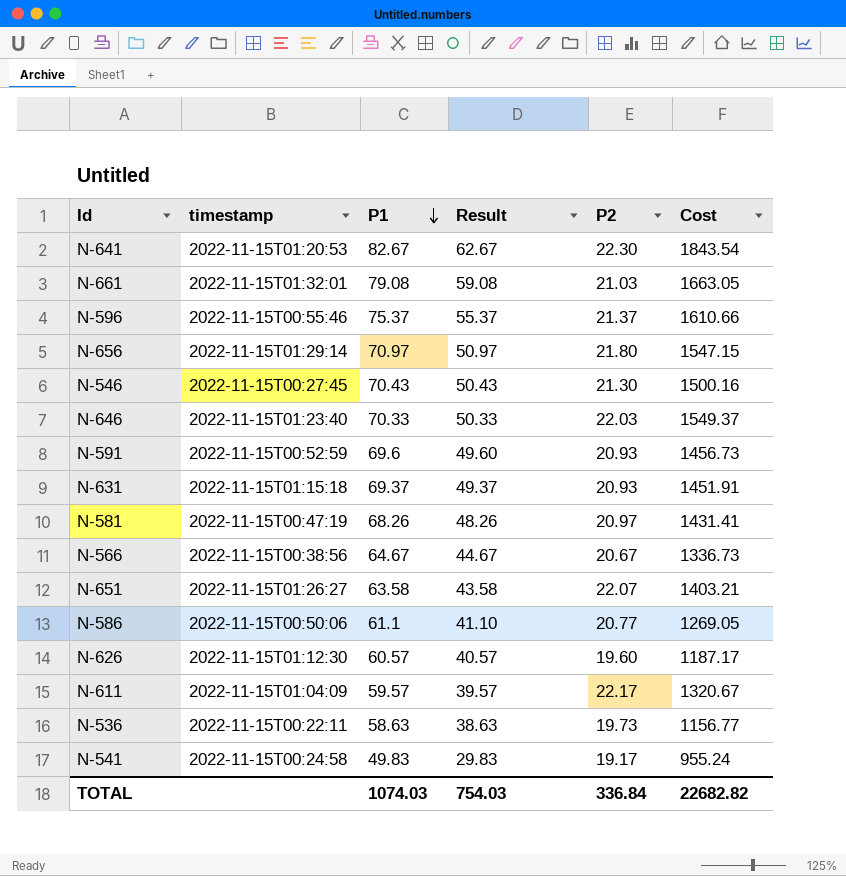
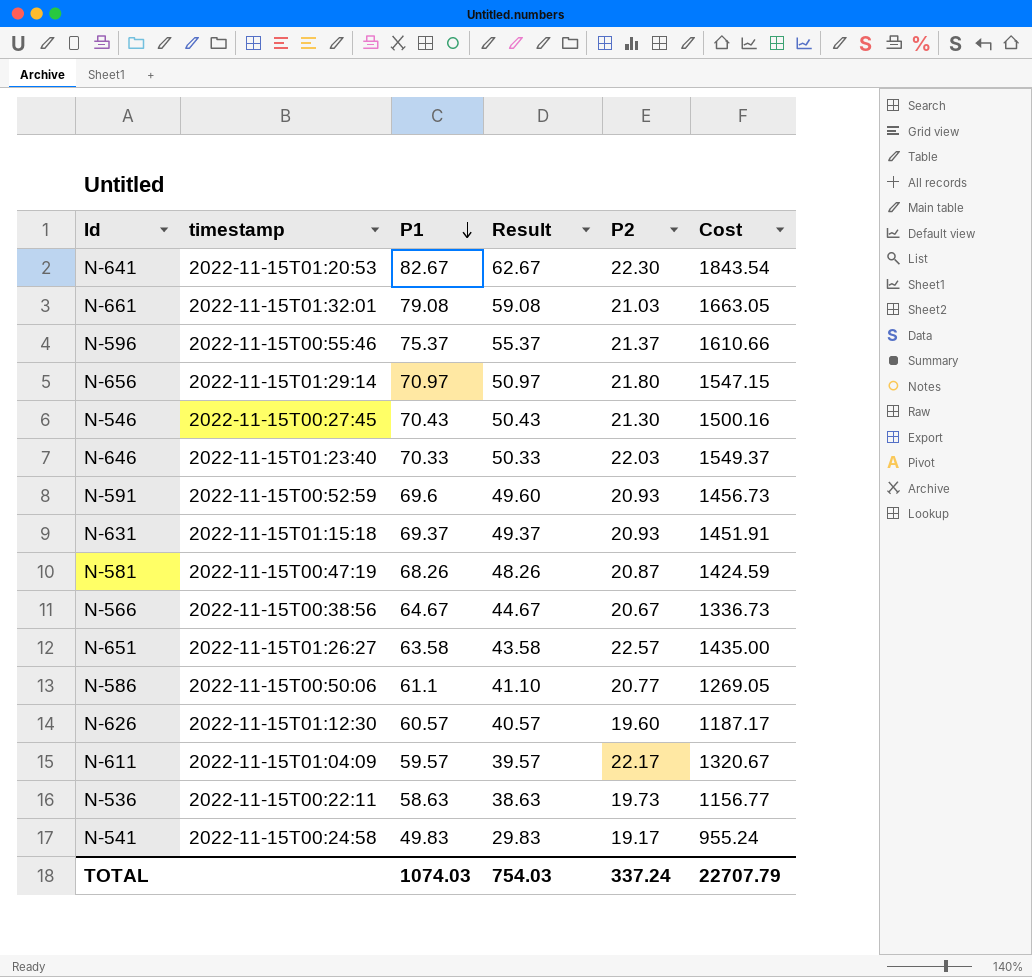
N-581 | P2: 20.97 -> 20.87
N-581 | Cost: 1431.41 -> 1424.59
N-651 | P2: 22.07 -> 22.57
N-651 | Cost: 1403.21 -> 1435.00
TOTAL | P2: 336.84 -> 337.24
TOTAL | Cost: 22682.82 -> 22707.79

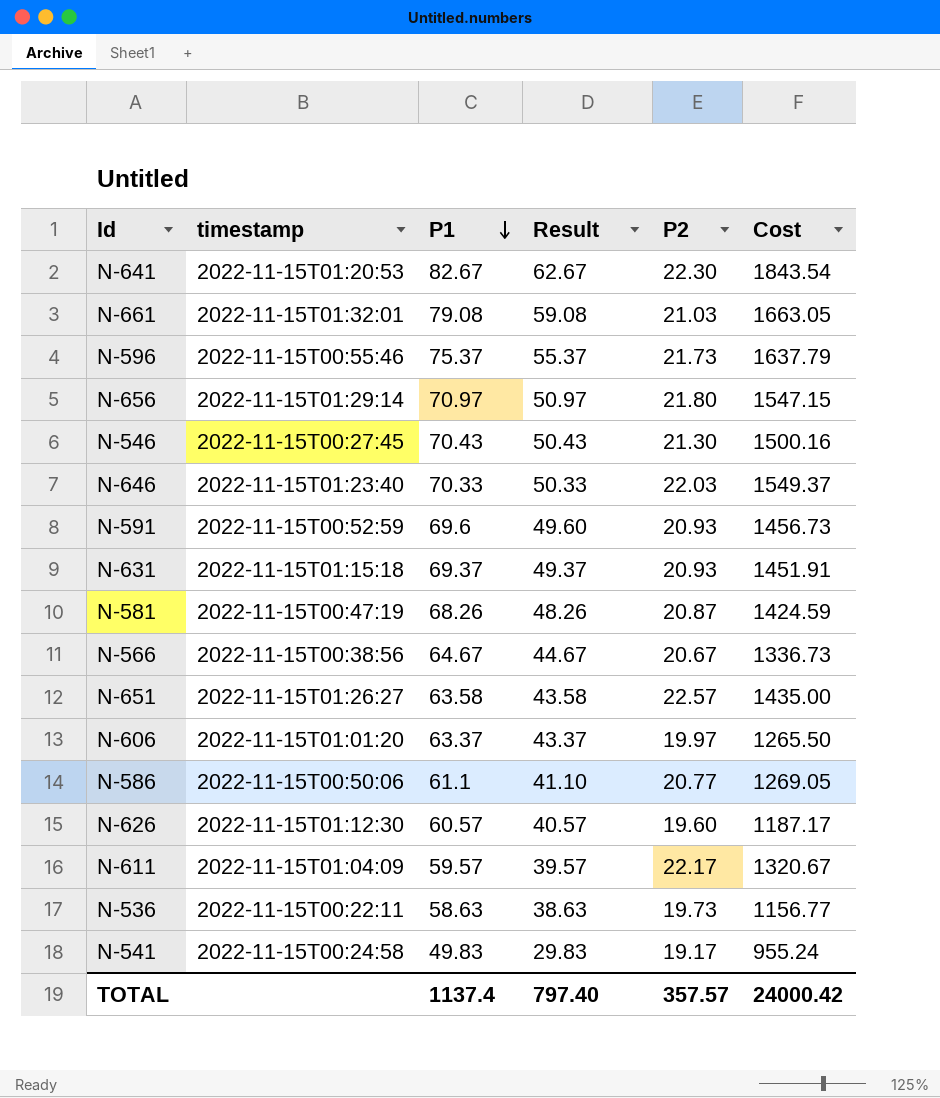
N-596 | P2: 21.37 -> 21.73
N-596 | Cost: 1610.66 -> 1637.79
row N-606: none -> 2022-11-15T01:01:20 | 63.37 | 43.37 | 19.97 | 1265.50
TOTAL | P1: 1074.03 -> 1137.4
TOTAL | Result: 754.03 -> 797.40
TOTAL | P2: 337.24 -> 357.57
TOTAL | Cost: 22707.79 -> 24000.42

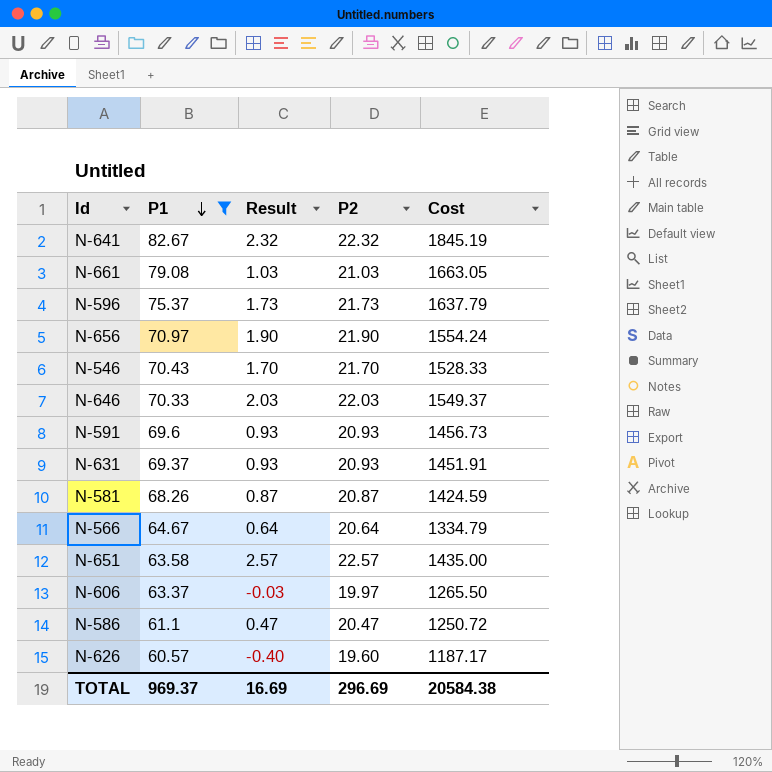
filter: none -> P1 >= 60.57
column timestamp | position: 2 -> none
column Result | formula: [P1] - 20 -> [P2] - 20
N-641 | P2: 22.30 -> 22.32
N-641 | Cost: 1843.54 -> 1845.19
N-656 | P2: 21.80 -> 21.90
N-656 | Cost: 1547.15 -> 1554.24
N-546 | P2: 21.30 -> 21.70
N-546 | Cost: 1500.16 -> 1528.33
N-566 | P2: 20.67 -> 20.64
N-566 | Cost: 1336.73 -> 1334.79
N-586 | P2: 20.77 -> 20.47
N-586 | Cost: 1269.05 -> 1250.72
TOTAL | P1: 1137.4 -> 969.37
TOTAL | Result: 797.40 -> 16.69
TOTAL | P2: 357.57 -> 296.69
TOTAL | Cost: 24000.42 -> 20584.38

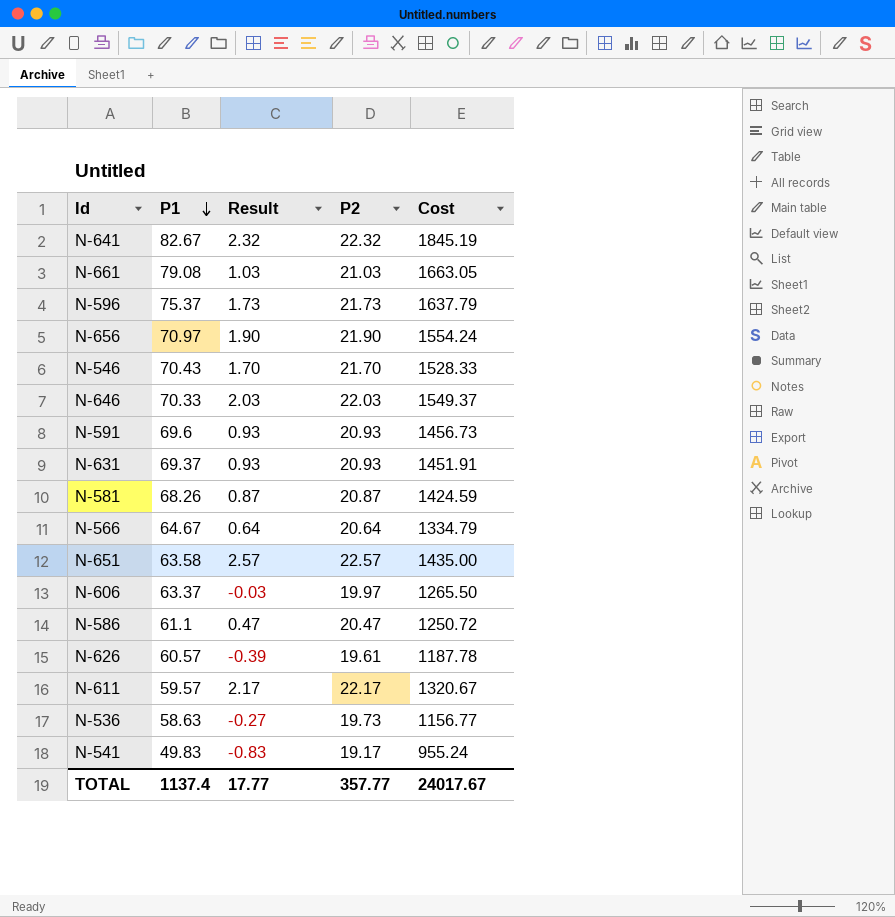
filter: P1 >= 60.57 -> none
N-626 | Result: -0.40 -> -0.39
N-626 | P2: 19.60 -> 19.61
N-626 | Cost: 1187.17 -> 1187.78
TOTAL | P1: 969.37 -> 1137.4
TOTAL | Result: 16.69 -> 17.77
TOTAL | P2: 296.69 -> 357.77
TOTAL | Cost: 20584.38 -> 24017.67

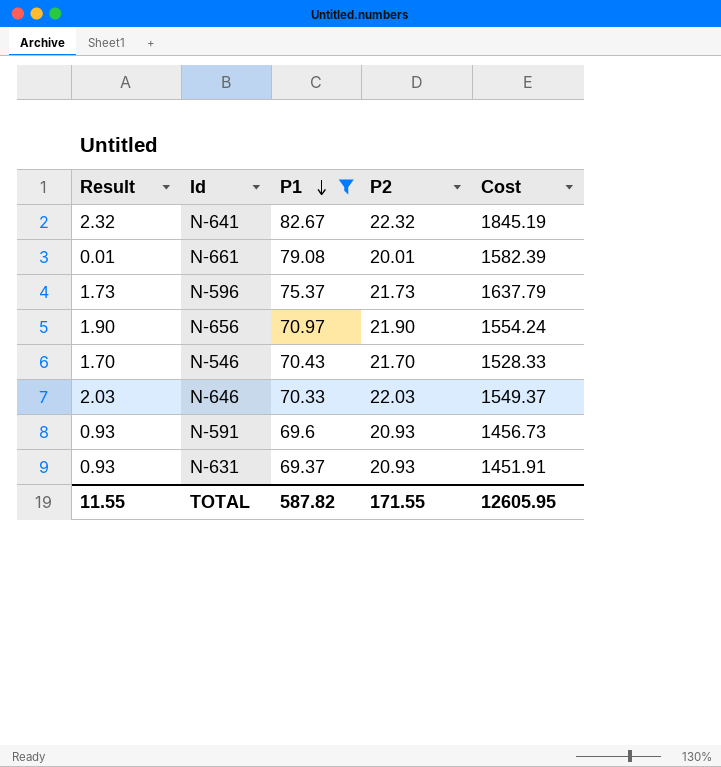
filter: none -> P1 >= 69.37
column Result | position: 3 -> 1
N-661 | Result: 1.03 -> 0.01
N-661 | P2: 21.03 -> 20.01
N-661 | Cost: 1663.05 -> 1582.39
TOTAL | Result: 17.77 -> 11.55
TOTAL | P1: 1137.4 -> 587.82
TOTAL | P2: 357.77 -> 171.55
TOTAL | Cost: 24017.67 -> 12605.95

